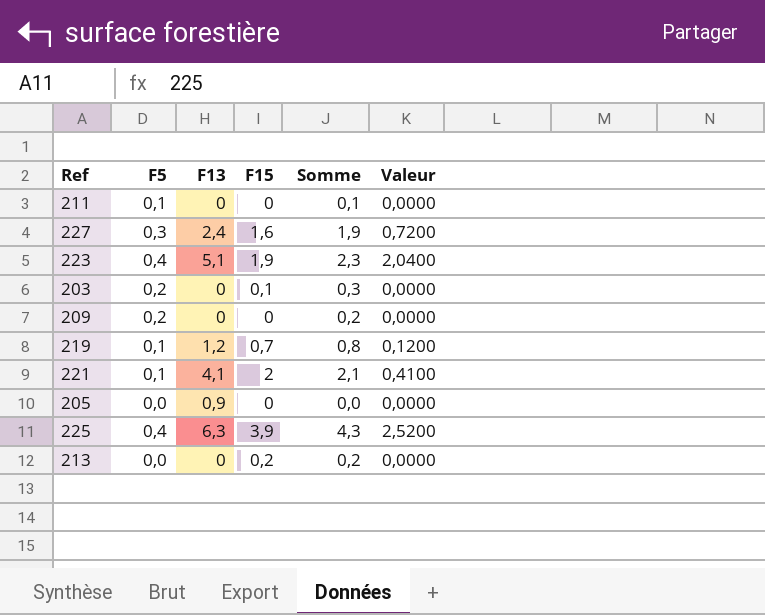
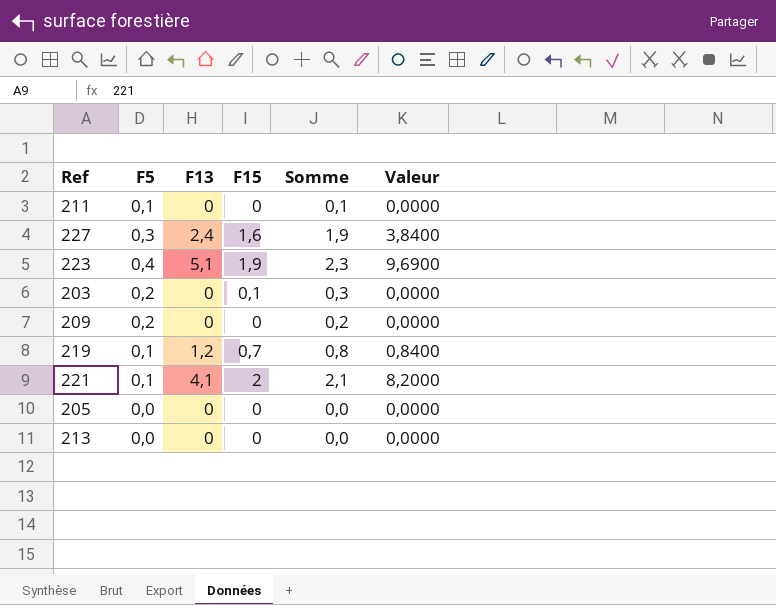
column Valeur | formula: [F5] * [F13] -> [F13] * [F15]
row 225: 0,4 | 6,3 | 3,9 | 4,3 | 2,5200 -> none
205 | F13: 0,9 -> 0
213 | F15: 0,2 -> 0
213 | Somme: 0,2 -> 0,0

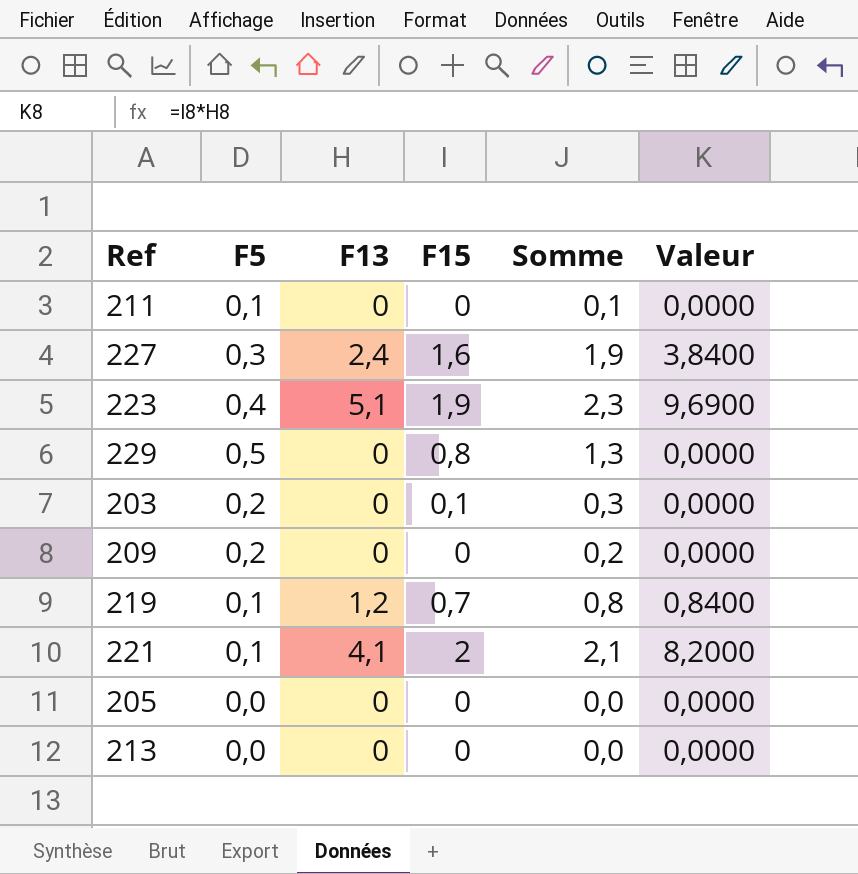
row 229: none -> 0,5 | 0 | 0,8 | 1,3 | 0,0000

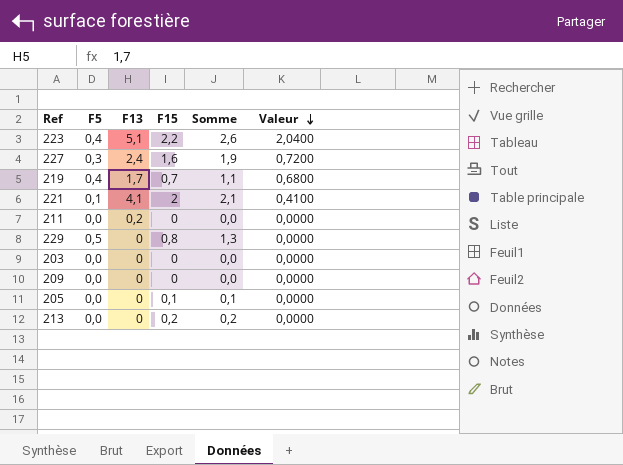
row order: none -> Valeur descending
column Valeur | formula: [F13] * [F15] -> [F5] * [F13]
223 | F15: 1,9 -> 2,2
223 | Somme: 2,3 -> 2,6
219 | F5: 0,1 -> 0,4
219 | F13: 1,2 -> 1,7
219 | Somme: 0,8 -> 1,1
211 | F5: 0,1 -> 0,0
211 | F13: 0 -> 0,2
211 | Somme: 0,1 -> 0,0
203 | F5: 0,2 -> 0,0
203 | F15: 0,1 -> 0
203 | Somme: 0,3 -> 0,0
209 | F5: 0,2 -> 0,0
209 | Somme: 0,2 -> 0,0
205 | F15: 0 -> 0,1
205 | Somme: 0,0 -> 0,1
213 | F15: 0 -> 0,2
213 | Somme: 0,0 -> 0,2

